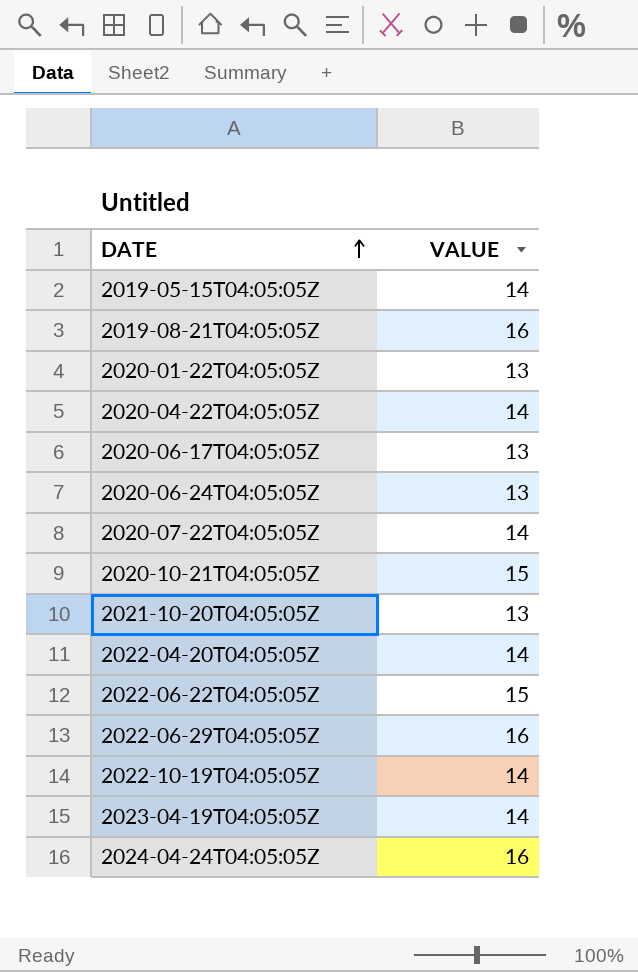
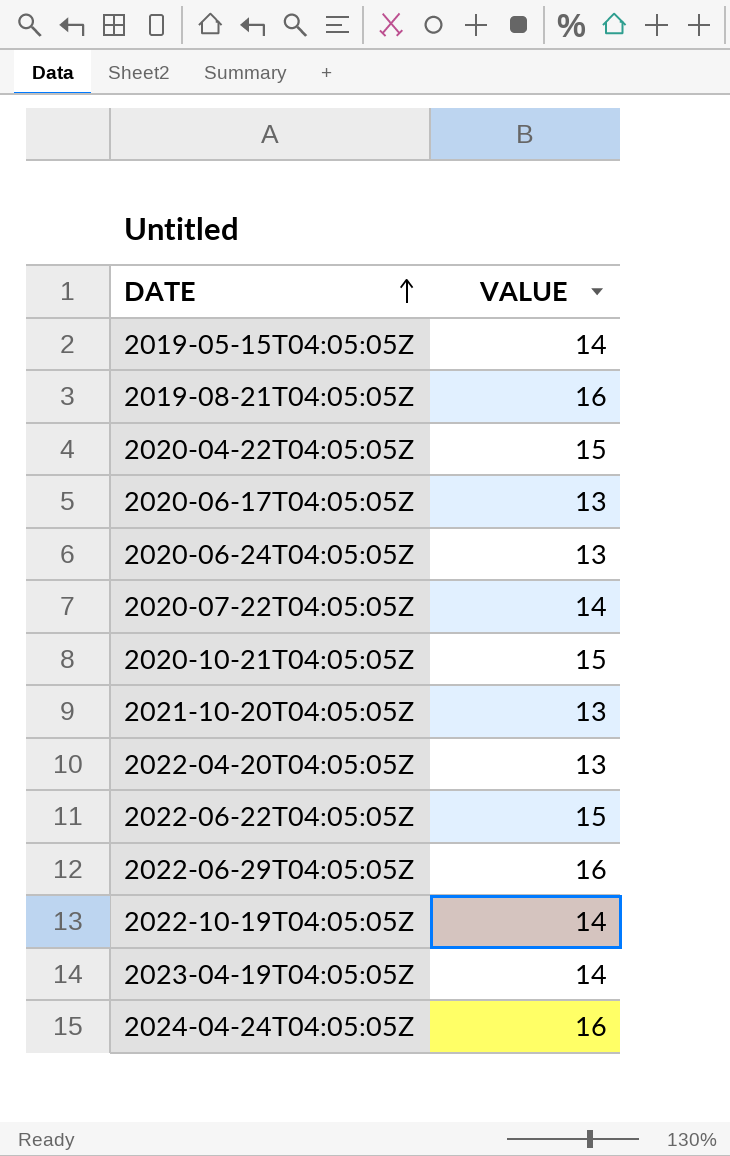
row 2020-01-22T04:05:05Z: 13 -> none
2020-04-22T04:05:05Z | VALUE: 14 -> 15
2022-04-20T04:05:05Z | VALUE: 14 -> 13

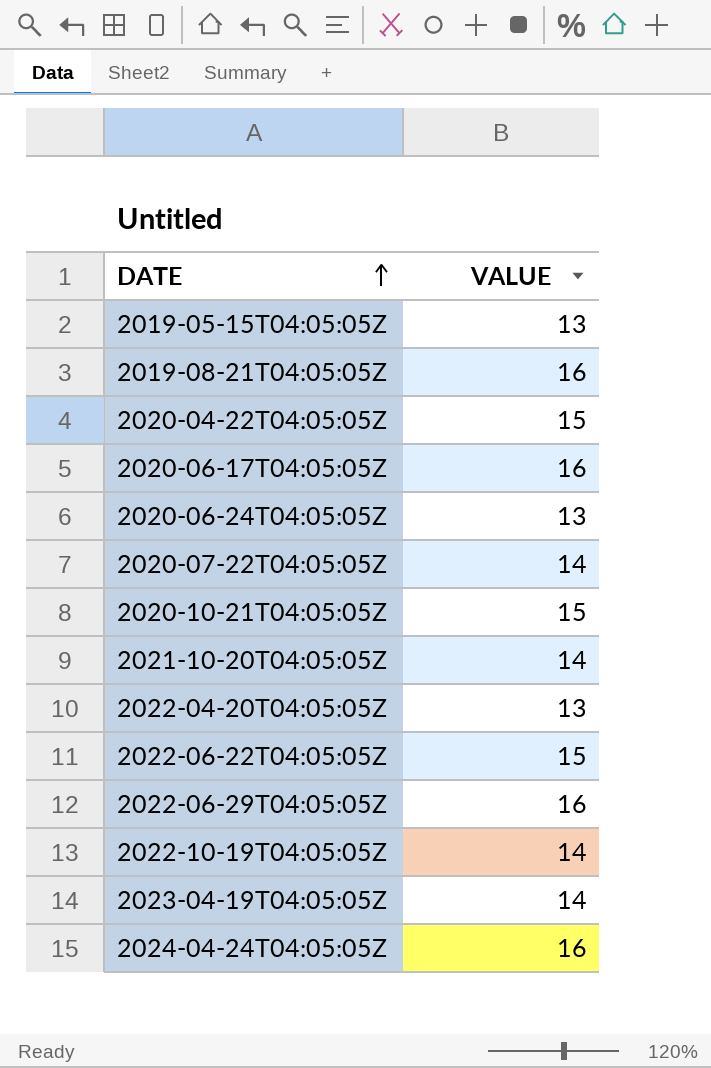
2019-05-15T04:05:05Z | VALUE: 14 -> 13
2020-06-17T04:05:05Z | VALUE: 13 -> 16
2021-10-20T04:05:05Z | VALUE: 13 -> 14

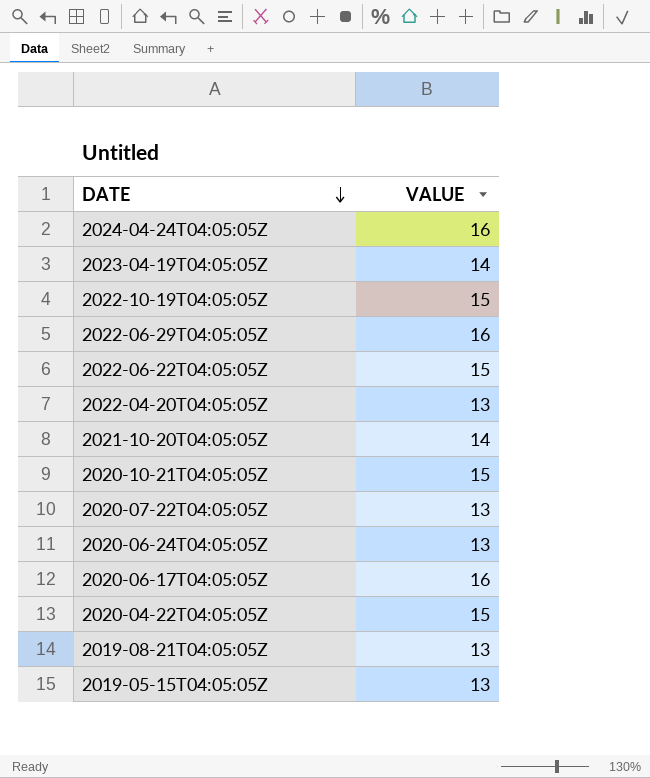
row order: DATE ascending -> DATE descending
2022-10-19T04:05:05Z | VALUE: 14 -> 15
2020-07-22T04:05:05Z | VALUE: 14 -> 13
2019-08-21T04:05:05Z | VALUE: 16 -> 13

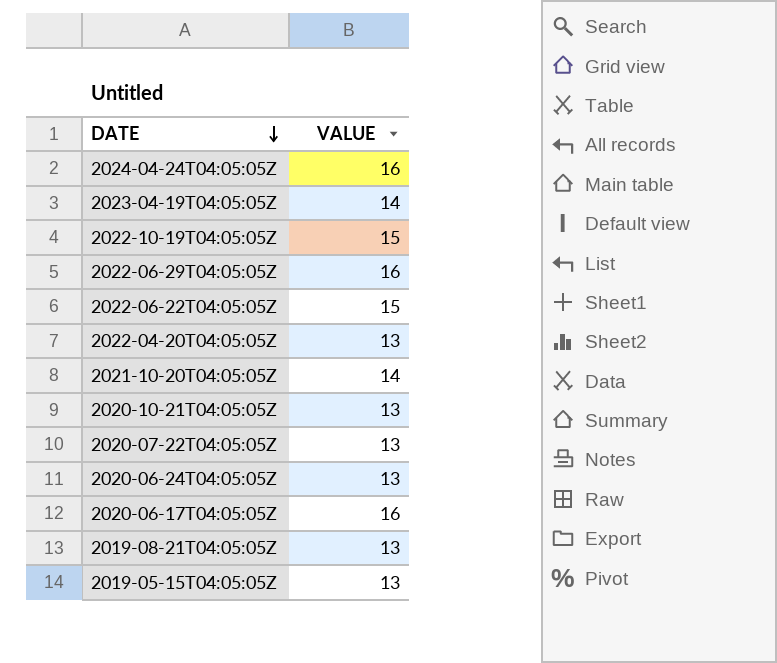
row 2020-04-22T04:05:05Z: 15 -> none
2020-10-21T04:05:05Z | VALUE: 15 -> 13

